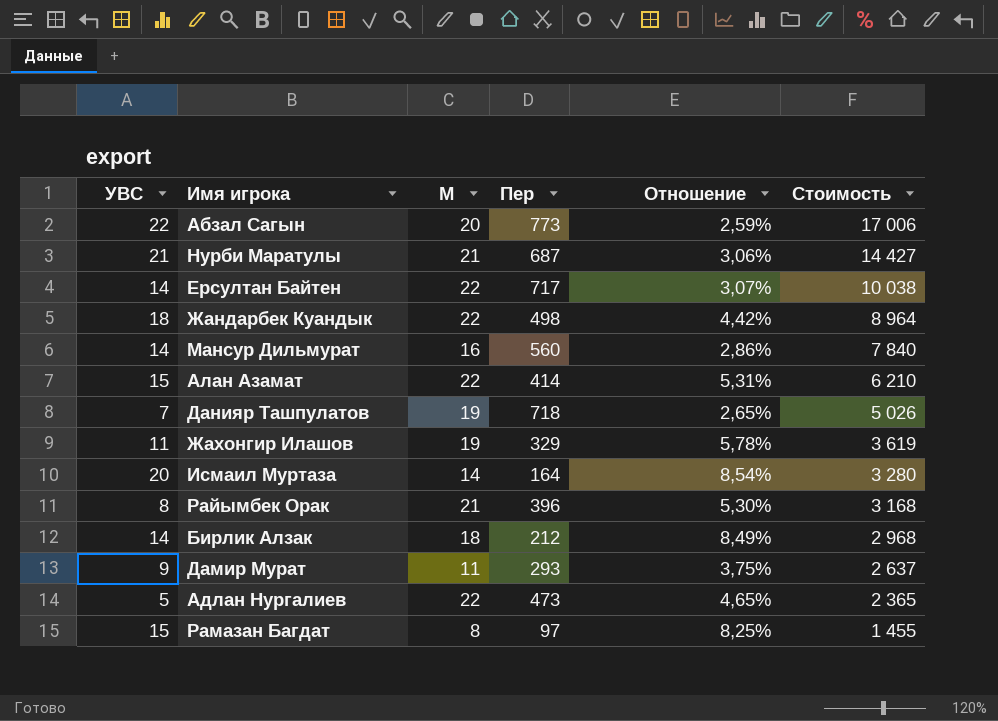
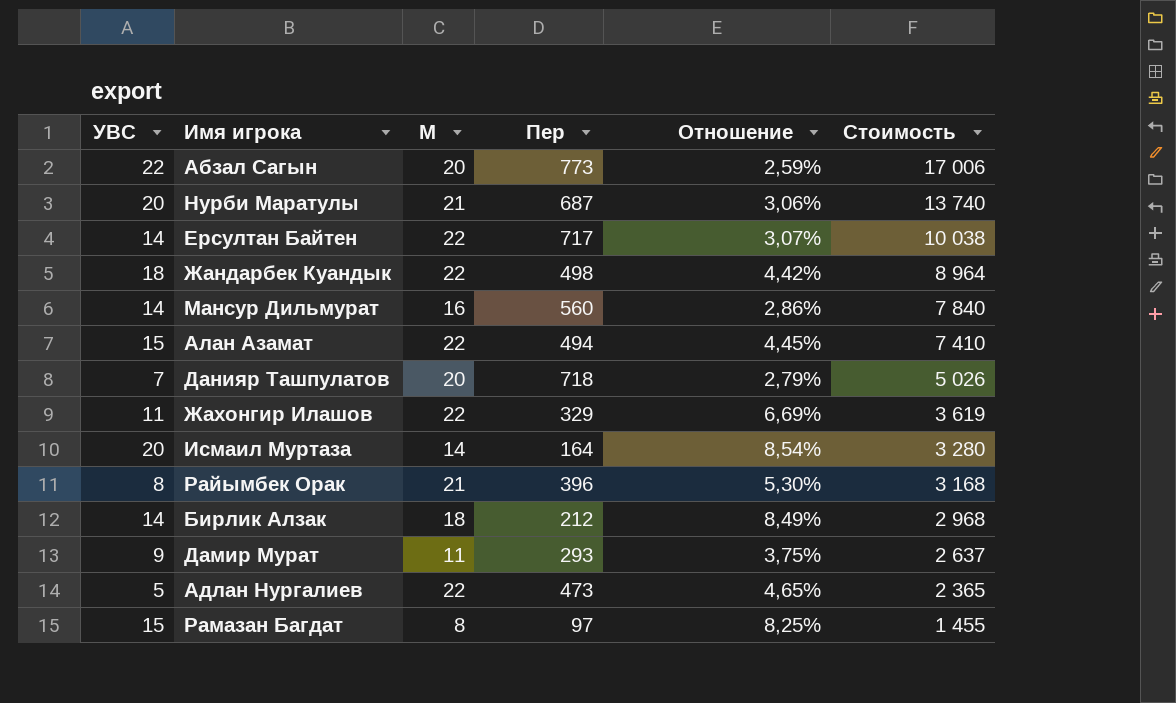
Нурби Маратулы | УВС: 21 -> 20
Нурби Маратулы | Стоимость: 14 427 -> 13 740
Алан Азамат | Пер: 414 -> 494
Алан Азамат | Отношение: 5,31% -> 4,45%
Алан Азамат | Стоимость: 6 210 -> 7 410
Данияр Ташпулатов | М: 19 -> 20
Данияр Ташпулатов | Отношение: 2,65% -> 2,79%
Жахонгир Илашов | М: 19 -> 22
Жахонгир Илашов | Отношение: 5,78% -> 6,69%

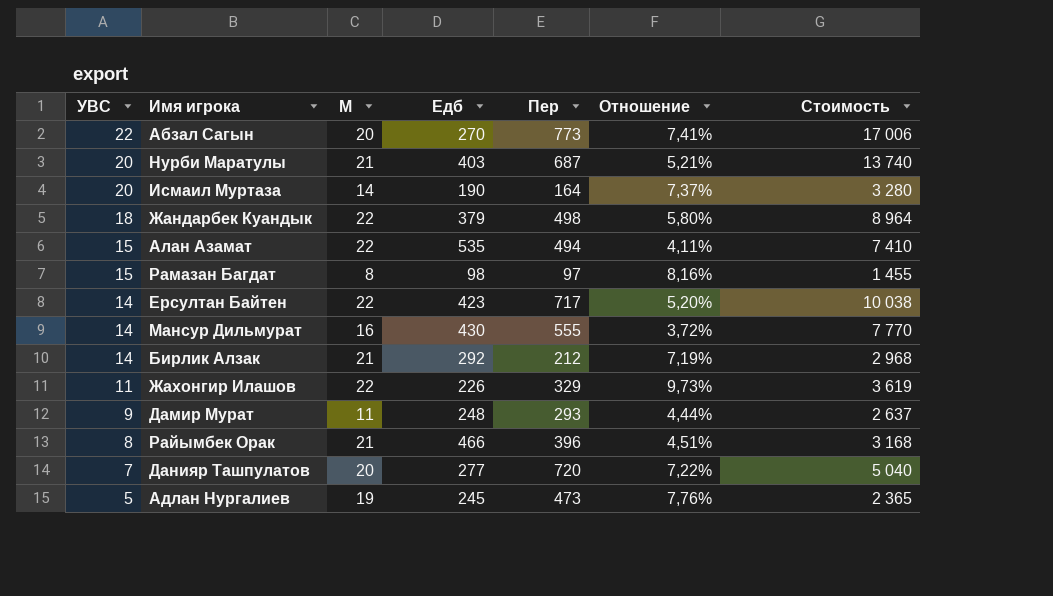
row order: Стоимость descending -> УВС descending
column Едб | position: none -> 4
column Отношение | formula: [М] / [Пер] -> [М] / [Едб]
Мансур Дильмурат | Пер: 560 -> 555
Мансур Дильмурат | Стоимость: 7 840 -> 7 770
Бирлик Алзак | М: 18 -> 21
Данияр Ташпулатов | Пер: 718 -> 720
Данияр Ташпулатов | Стоимость: 5 026 -> 5 040
Адлан Нургалиев | М: 22 -> 19

